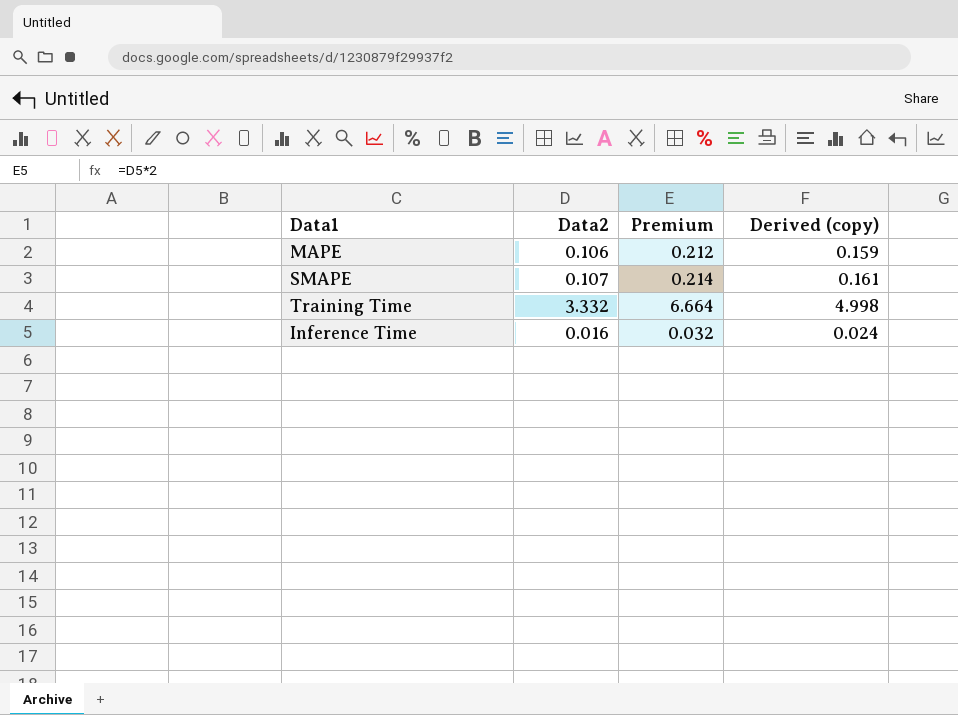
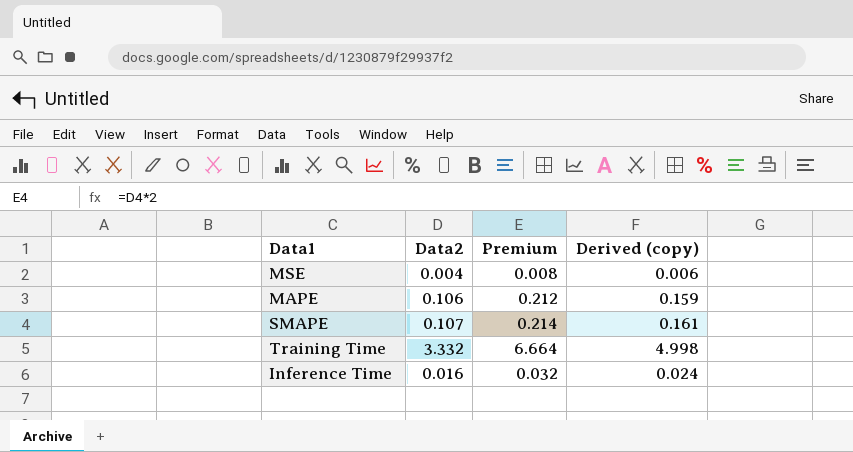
row MSE: none -> 0.004 | 0.008 | 0.006

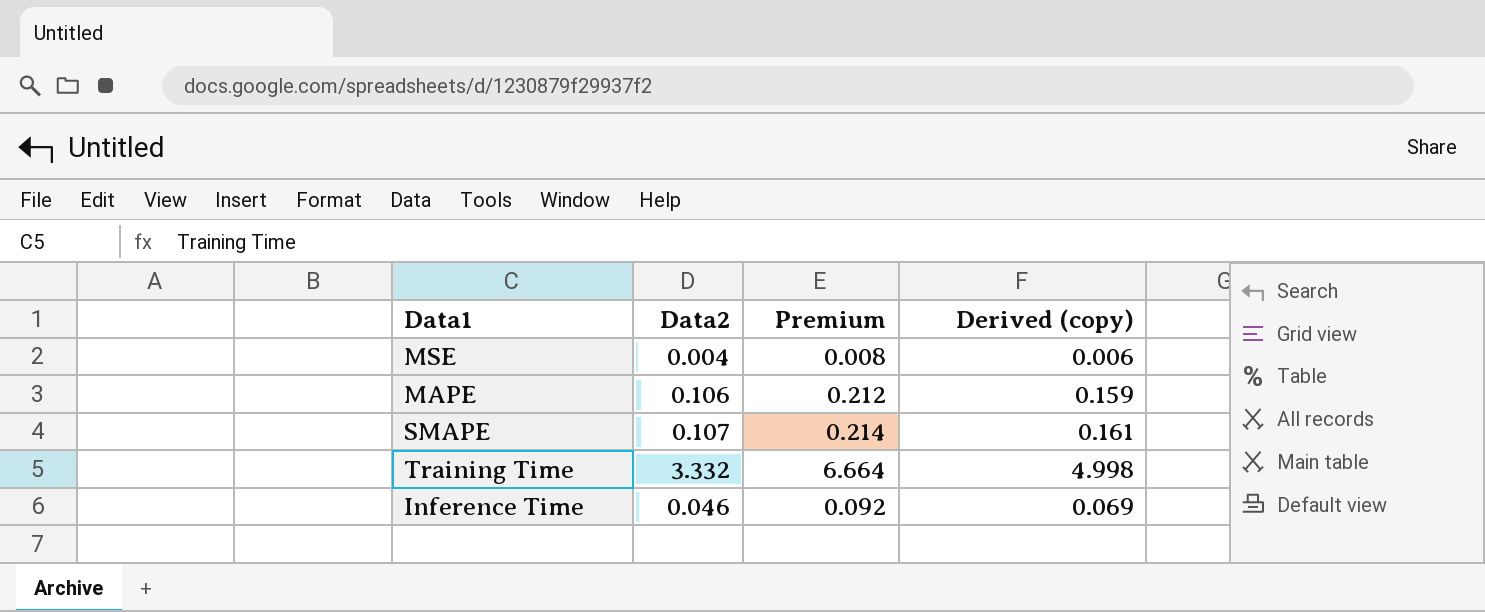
Inference Time | Data2: 0.016 -> 0.046
Inference Time | Premium: 0.032 -> 0.092
Inference Time | Derived (copy): 0.024 -> 0.069

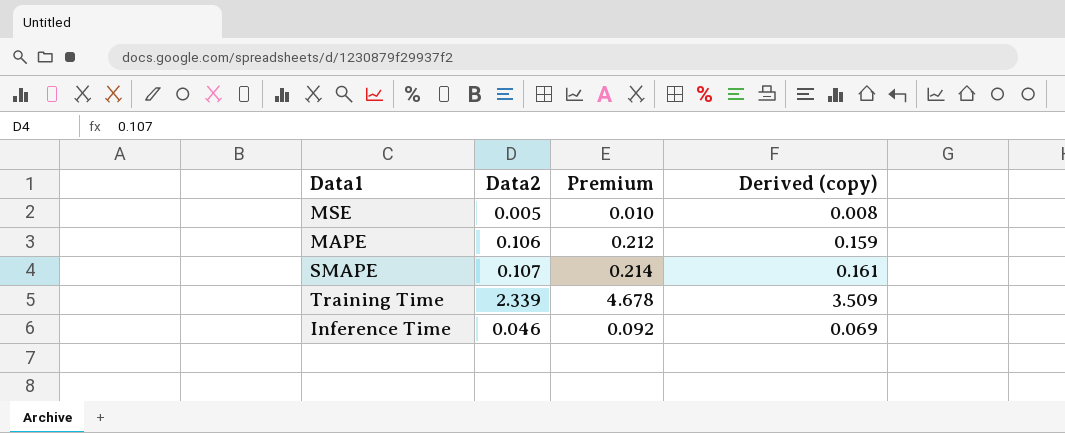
MSE | Data2: 0.004 -> 0.005
MSE | Premium: 0.008 -> 0.010
MSE | Derived (copy): 0.006 -> 0.008
Training Time | Data2: 3.332 -> 2.339
Training Time | Premium: 6.664 -> 4.678
Training Time | Derived (copy): 4.998 -> 3.509

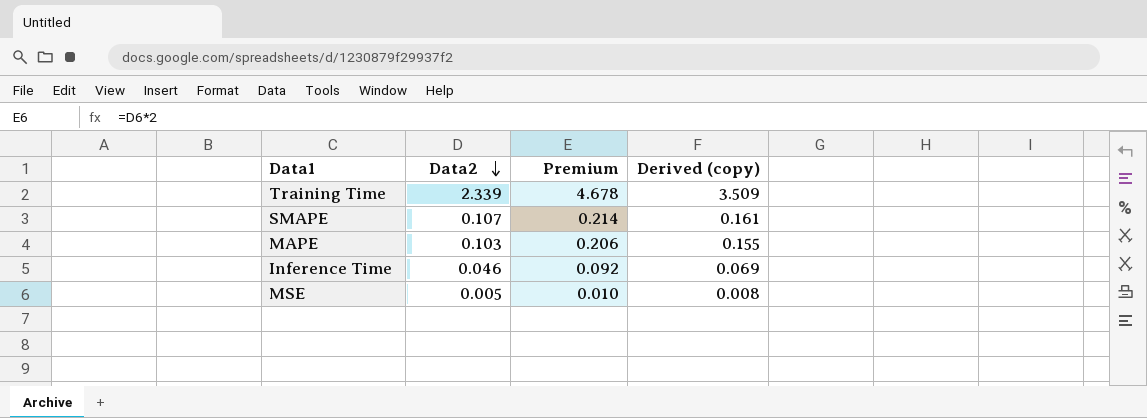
row order: none -> Data2 descending
MAPE | Data2: 0.106 -> 0.103
MAPE | Premium: 0.212 -> 0.206
MAPE | Derived (copy): 0.159 -> 0.155

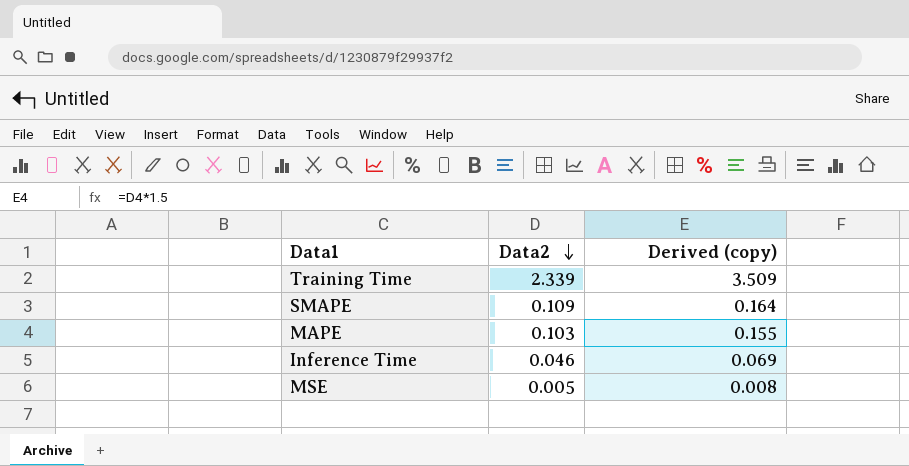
column Premium | formula: [Data2] * 2 -> none
SMAPE | Data2: 0.107 -> 0.109
SMAPE | Derived (copy): 0.161 -> 0.164

